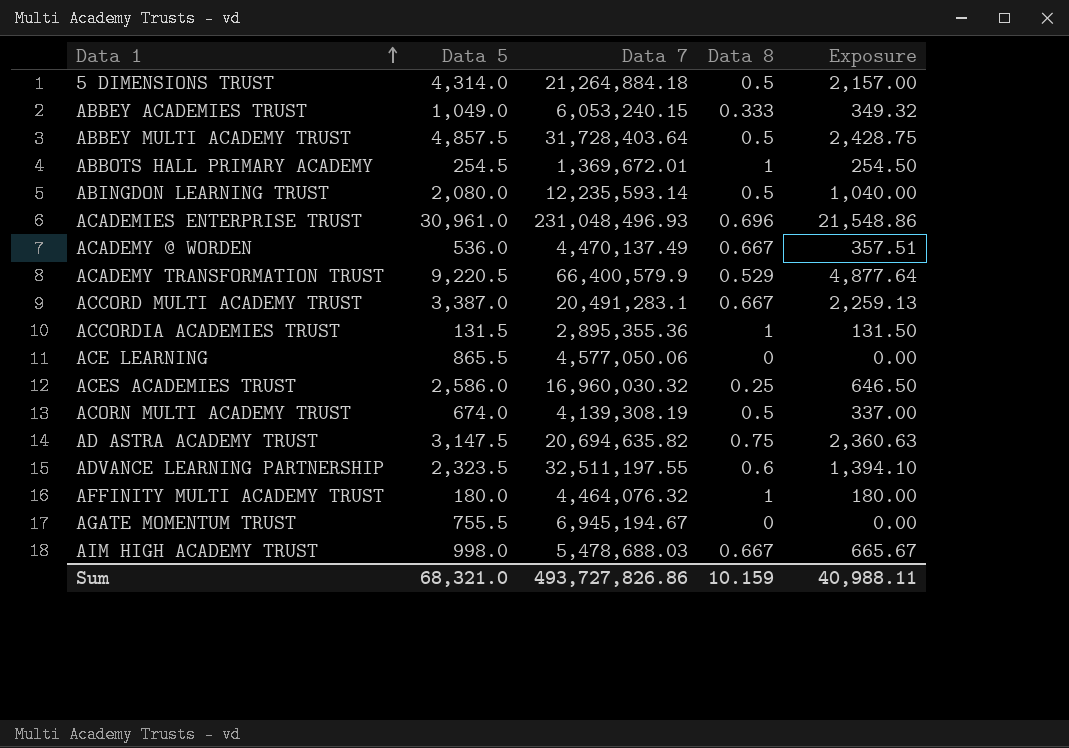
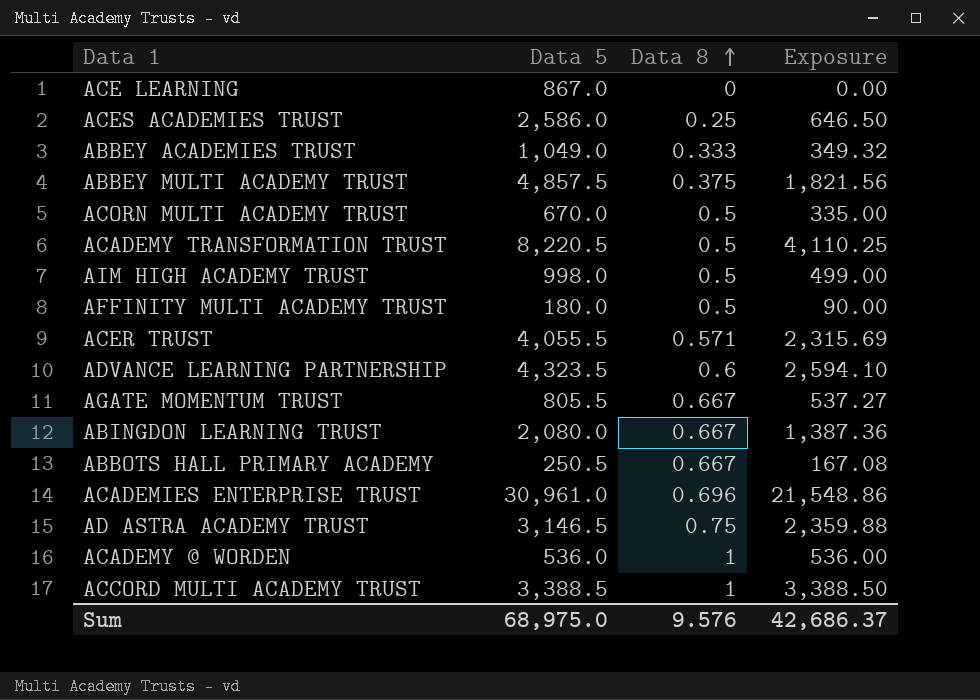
row order: Data 1 ascending -> Data 8 ascending
column Data 7 | position: 3 -> none
row 5 DIMENSIONS TRUST: 4,314.0 | 21,264,884.18 | 0.5 | 2,157.00 -> none
row ACCORDIA ACADEMIES TRUST: 131.5 | 2,895,355.36 | 1 | 131.50 -> none
ACE LEARNING | Data 5: 865.5 -> 867.0
ABBEY MULTI ACADEMY TRUST | Data 8: 0.5 -> 0.375
ABBEY MULTI ACADEMY TRUST | Exposure: 2,428.75 -> 1,821.56
ACORN MULTI ACADEMY TRUST | Data 5: 674.0 -> 670.0
ACORN MULTI ACADEMY TRUST | Exposure: 337.00 -> 335.00
ACADEMY TRANSFORMATION TRUST | Data 5: 9,220.5 -> 8,220.5
ACADEMY TRANSFORMATION TRUST | Data 8: 0.529 -> 0.5
ACADEMY TRANSFORMATION TRUST | Exposure: 4,877.64 -> 4,110.25
AIM HIGH ACADEMY TRUST | Data 8: 0.667 -> 0.5
AIM HIGH ACADEMY TRUST | Exposure: 665.67 -> 499.00
AFFINITY MULTI ACADEMY TRUST | Data 8: 1 -> 0.5
AFFINITY MULTI ACADEMY TRUST | Exposure: 180.00 -> 90.00
row ACER TRUST: none -> 4,055.5 | 0.571 | 2,315.69
ADVANCE LEARNING PARTNERSHIP | Data 5: 2,323.5 -> 4,323.5
ADVANCE LEARNING PARTNERSHIP | Exposure: 1,394.10 -> 2,594.10
AGATE MOMENTUM TRUST | Data 5: 755.5 -> 805.5
AGATE MOMENTUM TRUST | Data 8: 0 -> 0.667
AGATE MOMENTUM TRUST | Exposure: 0.00 -> 537.27
ABINGDON LEARNING TRUST | Data 8: 0.5 -> 0.667
ABINGDON LEARNING TRUST | Exposure: 1,040.00 -> 1,387.36
ABBOTS HALL PRIMARY ACADEMY | Data 5: 254.5 -> 250.5
ABBOTS HALL PRIMARY ACADEMY | Data 8: 1 -> 0.667
ABBOTS HALL PRIMARY ACADEMY | Exposure: 254.50 -> 167.08
AD ASTRA ACADEMY TRUST | Data 5: 3,147.5 -> 3,146.5
AD ASTRA ACADEMY TRUST | Exposure: 2,360.63 -> 2,359.88
ACADEMY @ WORDEN | Data 8: 0.667 -> 1
ACADEMY @ WORDEN | Exposure: 357.51 -> 536.00
ACCORD MULTI ACADEMY TRUST | Data 5: 3,387.0 -> 3,388.5
ACCORD MULTI ACADEMY TRUST | Data 8: 0.667 -> 1
ACCORD MULTI ACADEMY TRUST | Exposure: 2,259.13 -> 3,388.50
Sum | Data 5: 68,321.0 -> 68,975.0
Sum | Data 8: 10.159 -> 9.576
Sum | Exposure: 40,988.11 -> 42,686.37

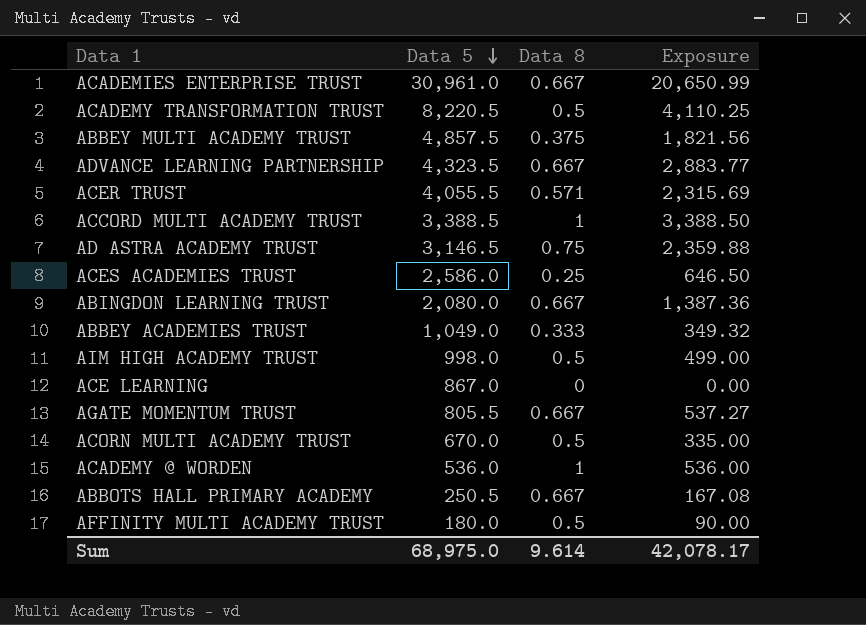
row order: Data 8 ascending -> Data 5 descending
ACADEMIES ENTERPRISE TRUST | Data 8: 0.696 -> 0.667
ACADEMIES ENTERPRISE TRUST | Exposure: 21,548.86 -> 20,650.99
ADVANCE LEARNING PARTNERSHIP | Data 8: 0.6 -> 0.667
ADVANCE LEARNING PARTNERSHIP | Exposure: 2,594.10 -> 2,883.77
Sum | Data 8: 9.576 -> 9.614
Sum | Exposure: 42,686.37 -> 42,078.17

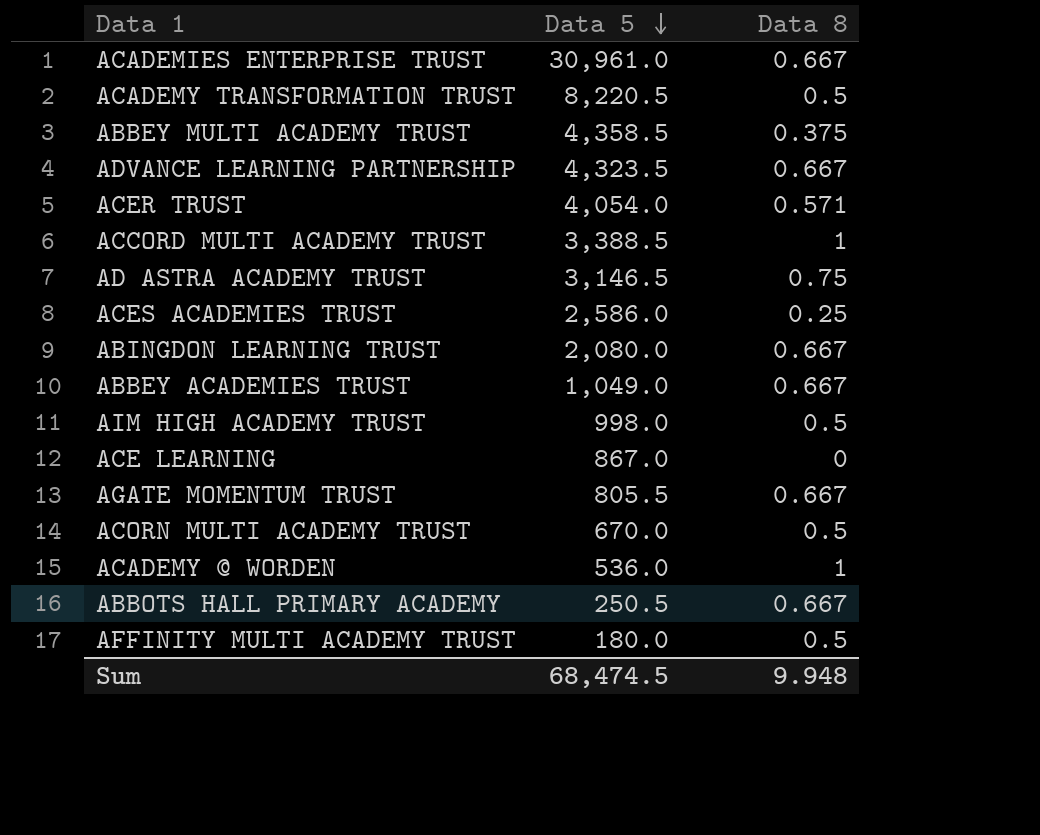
column Exposure | formula: [Data 5] * [Data 8] -> none
ABBEY MULTI ACADEMY TRUST | Data 5: 4,857.5 -> 4,358.5
ACER TRUST | Data 5: 4,055.5 -> 4,054.0
ABBEY ACADEMIES TRUST | Data 8: 0.333 -> 0.667
Sum | Data 5: 68,975.0 -> 68,474.5
Sum | Data 8: 9.614 -> 9.948

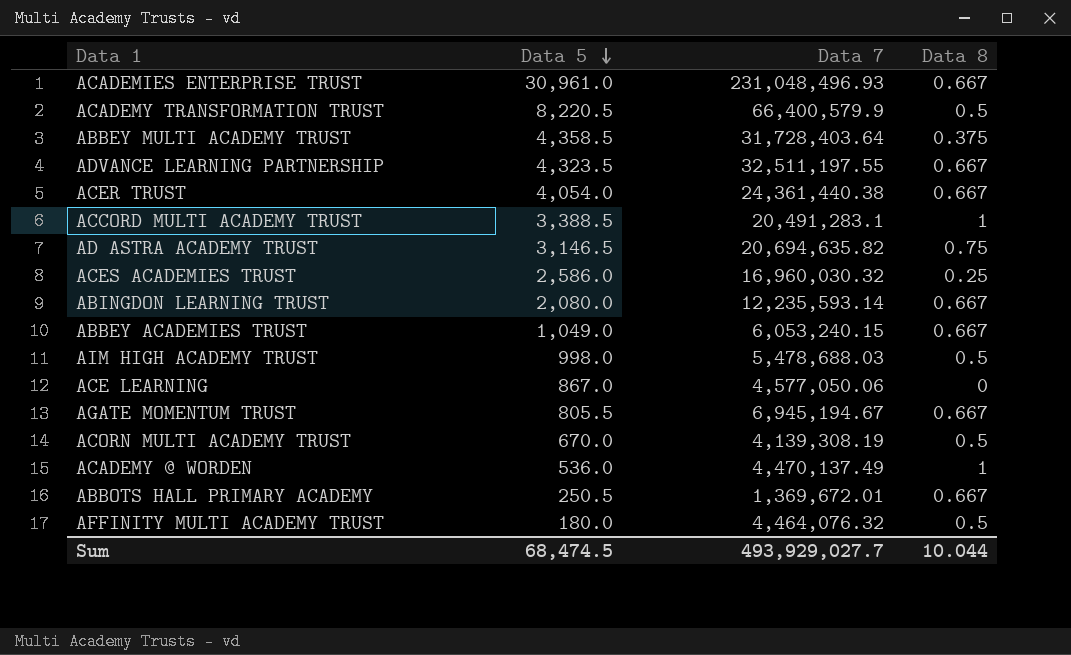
column Data 7 | position: none -> 3
ACER TRUST | Data 8: 0.571 -> 0.667
Sum | Data 8: 9.948 -> 10.044

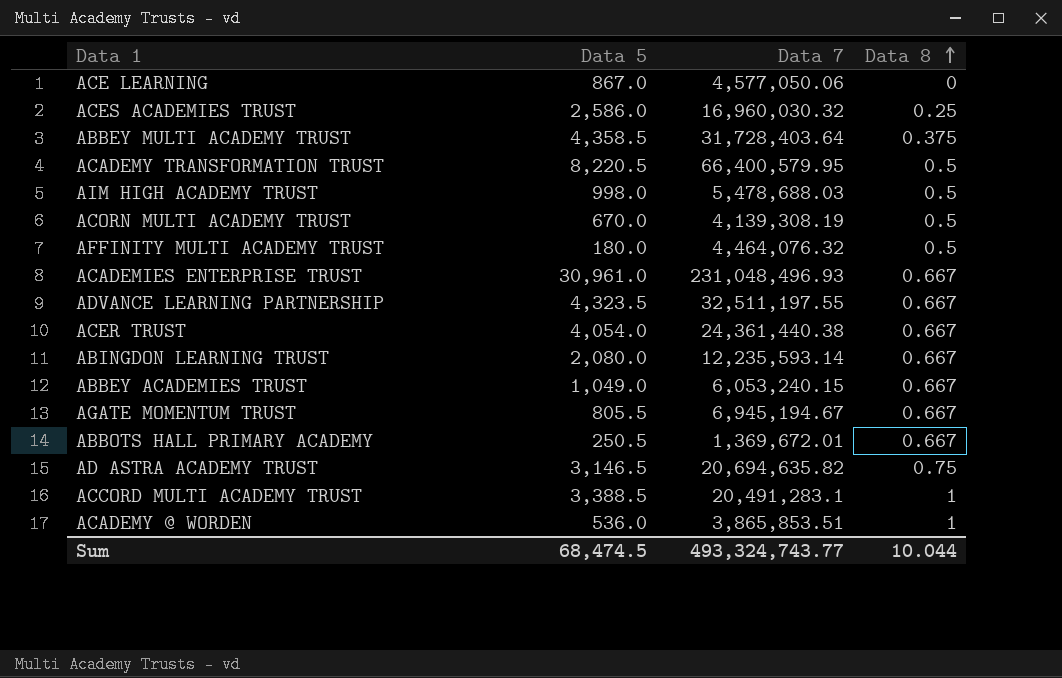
row order: Data 5 descending -> Data 8 ascending
ACADEMY TRANSFORMATION TRUST | Data 7: 66,400,579.9 -> 66,400,579.95
ACADEMY @ WORDEN | Data 7: 4,470,137.49 -> 3,865,853.51
Sum | Data 7: 493,929,027.7 -> 493,324,743.77

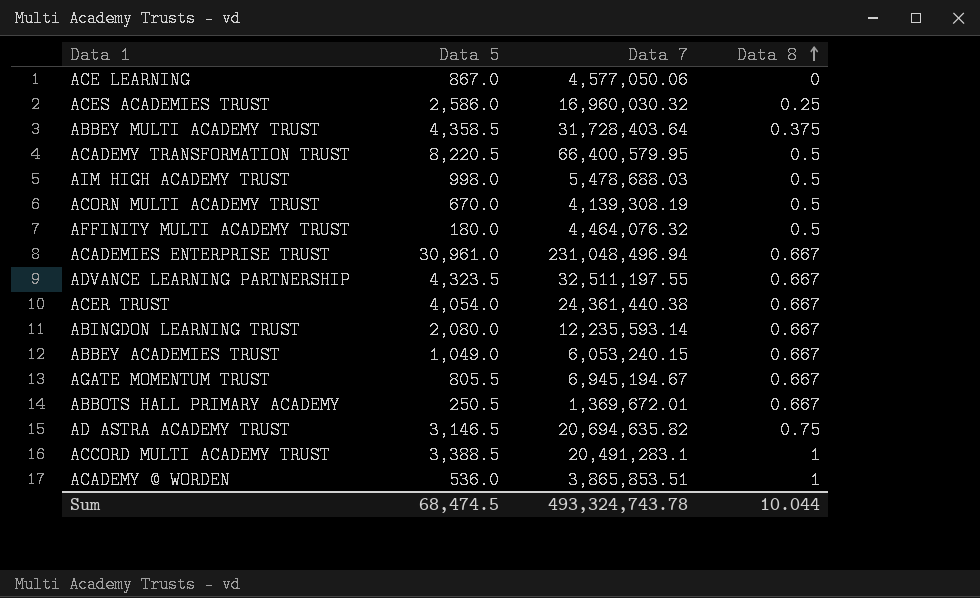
ACADEMIES ENTERPRISE TRUST | Data 7: 231,048,496.93 -> 231,048,496.94
Sum | Data 7: 493,324,743.77 -> 493,324,743.78

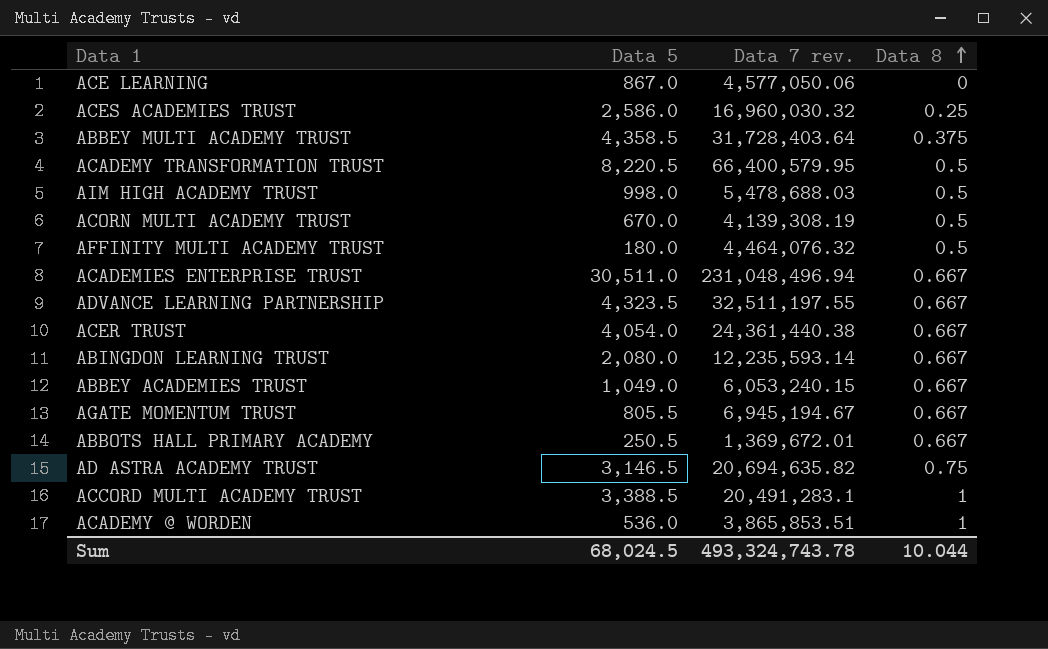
column name: Data 7 -> Data 7 rev.
ACADEMIES ENTERPRISE TRUST | Data 5: 30,961.0 -> 30,511.0
Sum | Data 5: 68,474.5 -> 68,024.5

